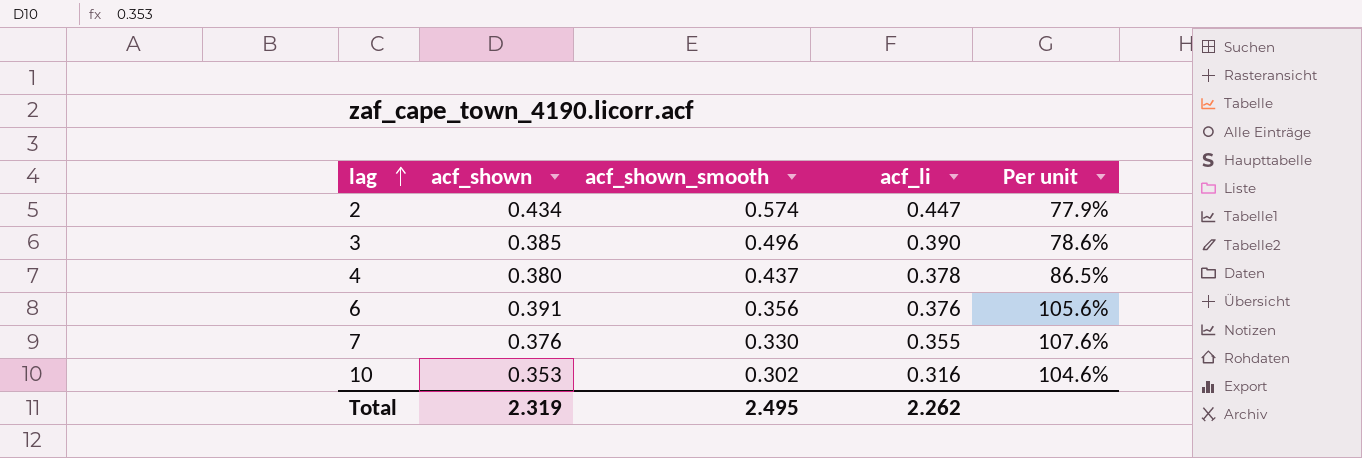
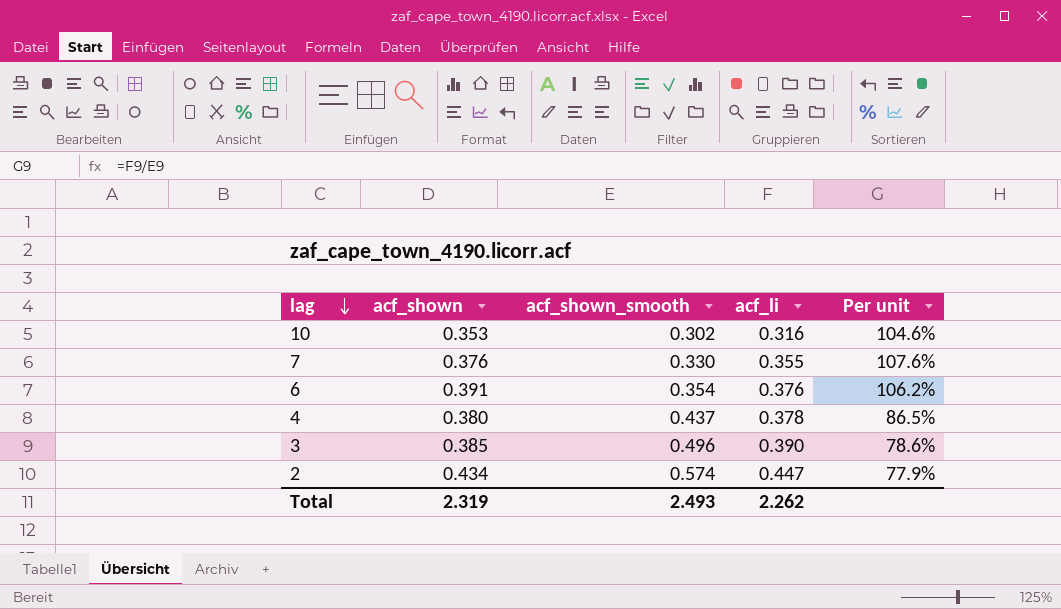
row order: lag ascending -> lag descending
6 | acf_shown_smooth: 0.356 -> 0.354
6 | Per unit: 105.6% -> 106.2%
Total | acf_shown_smooth: 2.495 -> 2.493

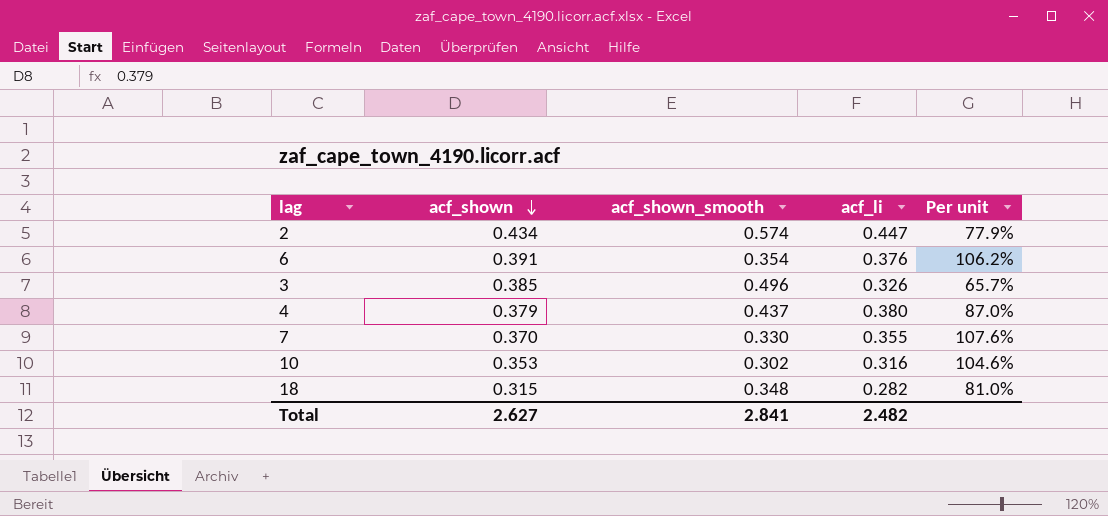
row order: lag descending -> acf_shown descending
3 | acf_li: 0.390 -> 0.326
3 | Per unit: 78.6% -> 65.7%
4 | acf_shown: 0.380 -> 0.379
4 | acf_li: 0.378 -> 0.380
4 | Per unit: 86.5% -> 87.0%
7 | acf_shown: 0.376 -> 0.370
row 18: none -> 0.315 | 0.348 | 0.282 | 81.0%
Total | acf_shown: 2.319 -> 2.627
Total | acf_shown_smooth: 2.493 -> 2.841
Total | acf_li: 2.262 -> 2.482

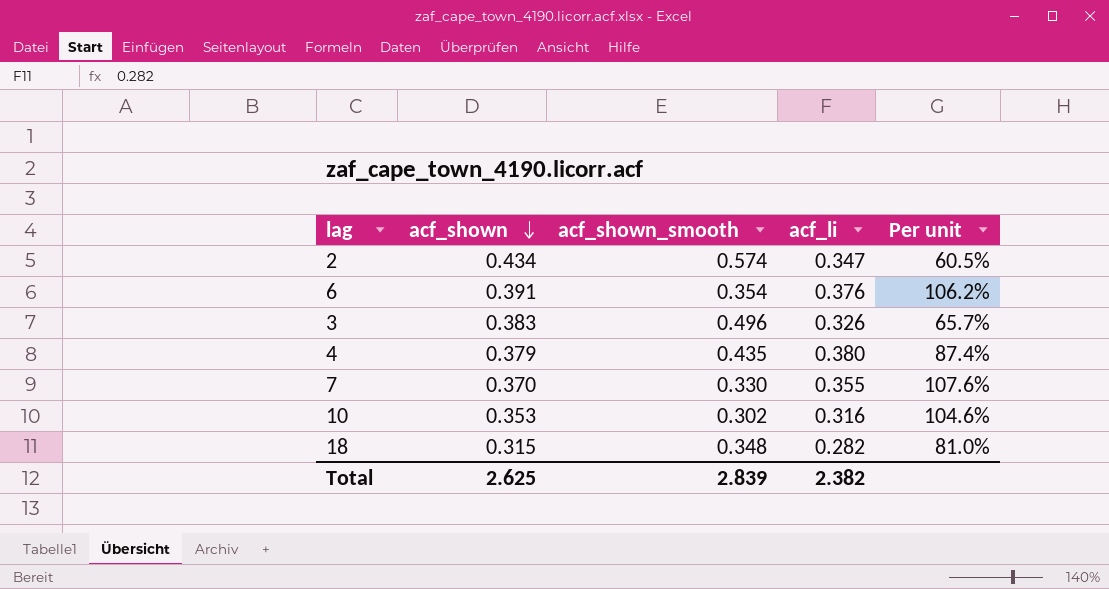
2 | acf_li: 0.447 -> 0.347
2 | Per unit: 77.9% -> 60.5%
3 | acf_shown: 0.385 -> 0.383
4 | acf_shown_smooth: 0.437 -> 0.435
4 | Per unit: 87.0% -> 87.4%
Total | acf_shown: 2.627 -> 2.625
Total | acf_shown_smooth: 2.841 -> 2.839
Total | acf_li: 2.482 -> 2.382

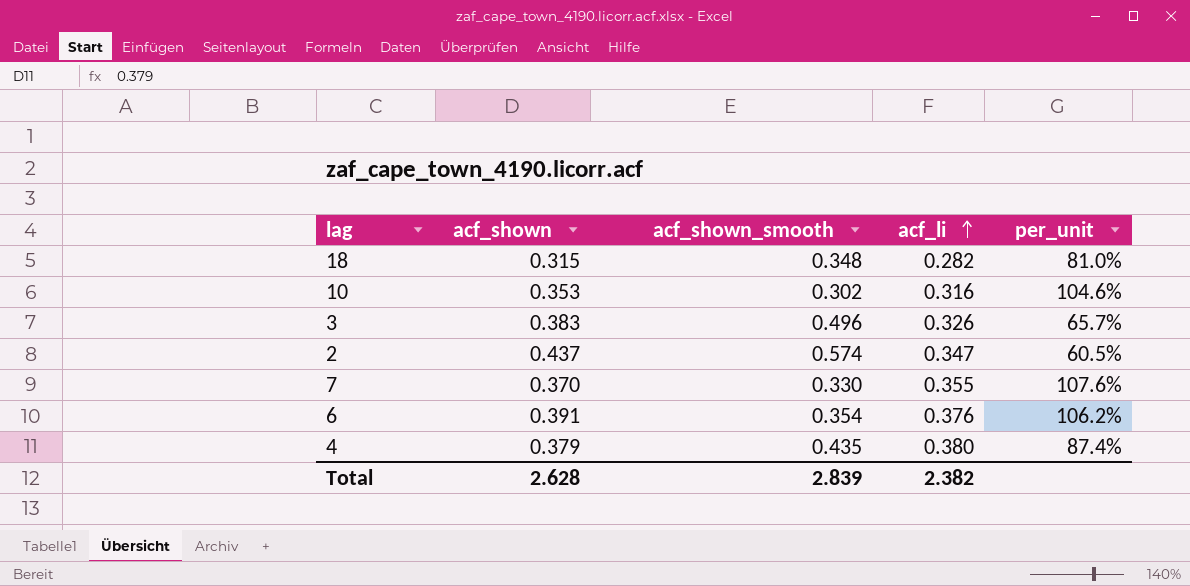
row order: acf_shown descending -> acf_li ascending
column name: Per unit -> per_unit
2 | acf_shown: 0.434 -> 0.437
Total | acf_shown: 2.625 -> 2.628

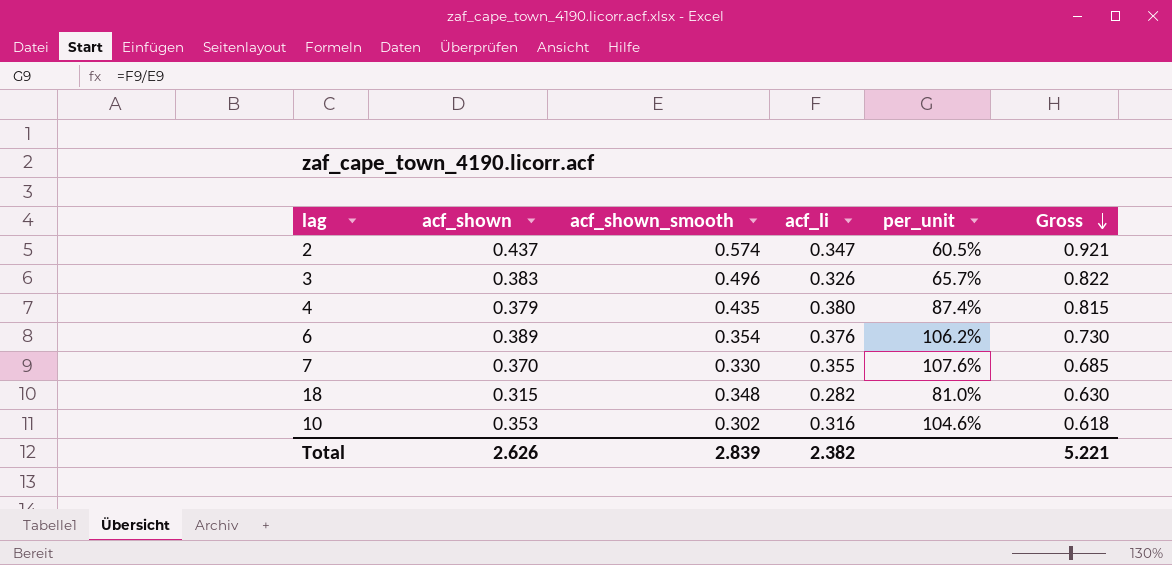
row order: acf_li ascending -> Gross descending
column Gross | formula: none -> [acf_shown_smooth] + [acf_li]
6 | acf_shown: 0.391 -> 0.389
Total | acf_shown: 2.628 -> 2.626

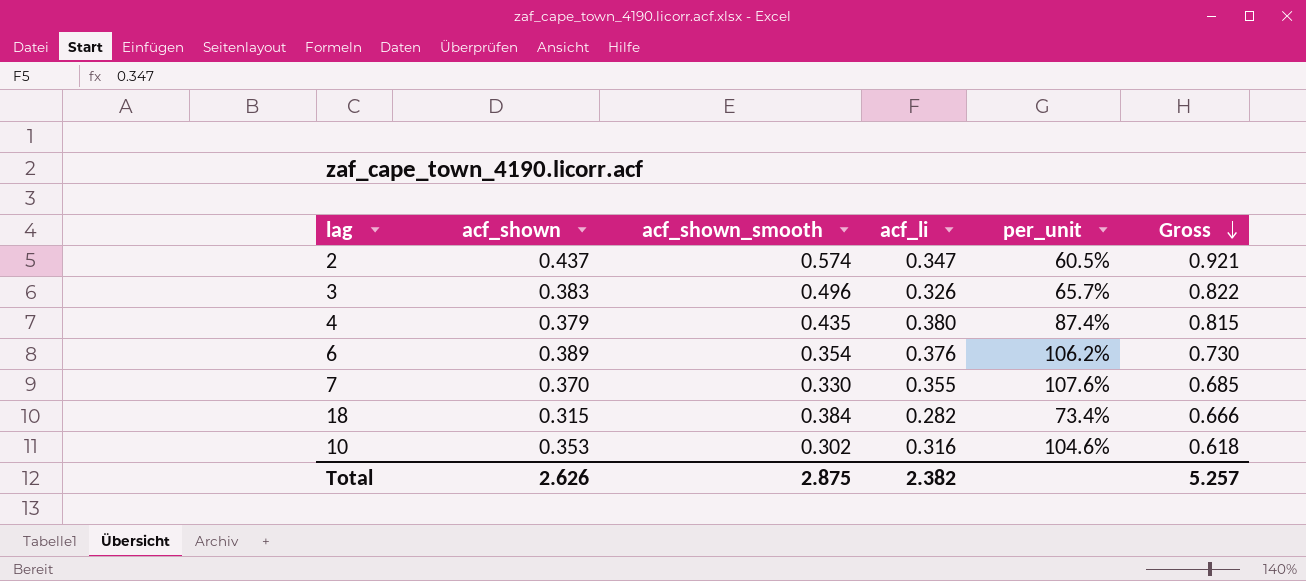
18 | acf_shown_smooth: 0.348 -> 0.384
18 | per_unit: 81.0% -> 73.4%
18 | Gross: 0.630 -> 0.666
Total | acf_shown_smooth: 2.839 -> 2.875
Total | Gross: 5.221 -> 5.257

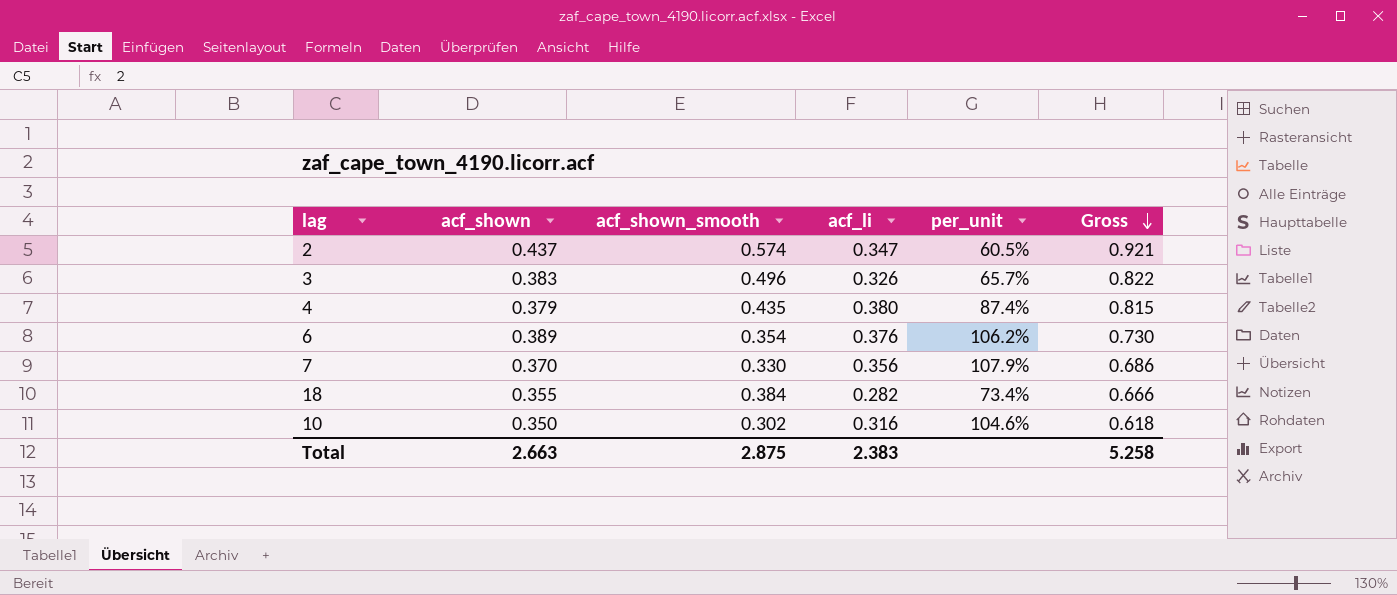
7 | acf_li: 0.355 -> 0.356
7 | per_unit: 107.6% -> 107.9%
7 | Gross: 0.685 -> 0.686
18 | acf_shown: 0.315 -> 0.355
10 | acf_shown: 0.353 -> 0.350
Total | acf_shown: 2.626 -> 2.663
Total | acf_li: 2.382 -> 2.383
Total | Gross: 5.257 -> 5.258

